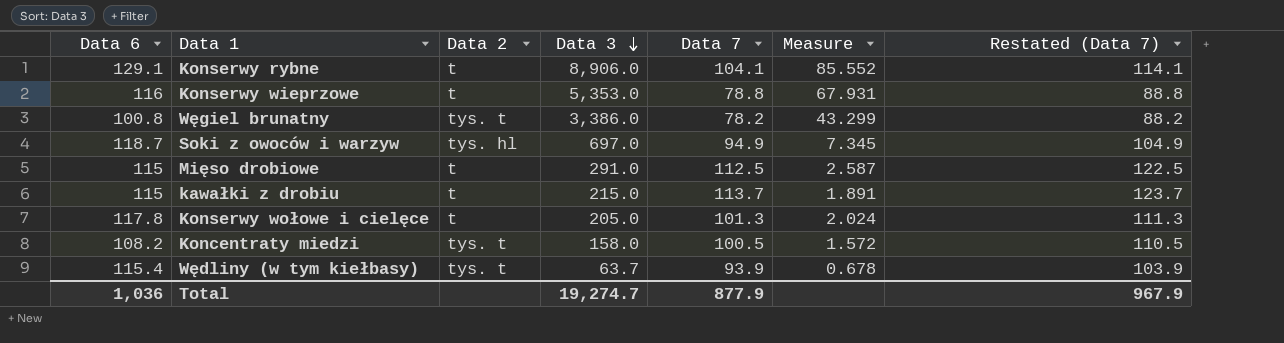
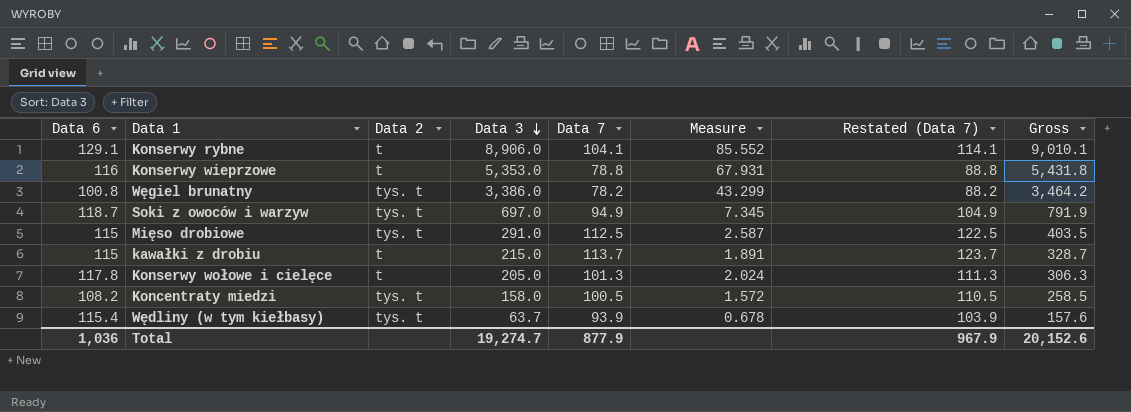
column Gross | formula: none -> [Data 3] + [Data 7]
Soki z owoców i warzyw | Data 2: tys. hl -> tys. t
Mięso drobiowe | Data 2: t -> tys. t

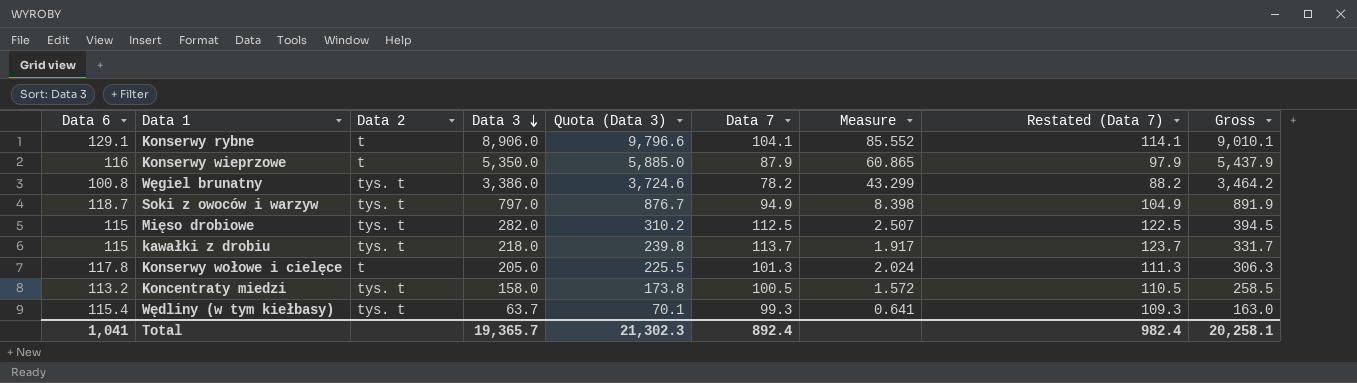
column Quota (Data 3) | formula: none -> [Data 3] * 1.1
Konserwy wieprzowe | Data 3: 5,353.0 -> 5,350.0
Konserwy wieprzowe | Data 7: 78.8 -> 87.9
Konserwy wieprzowe | Measure: 67.931 -> 60.865
Konserwy wieprzowe | Restated (Data 7): 88.8 -> 97.9
Konserwy wieprzowe | Gross: 5,431.8 -> 5,437.9
Soki z owoców i warzyw | Data 3: 697.0 -> 797.0
Soki z owoców i warzyw | Measure: 7.345 -> 8.398
Soki z owoców i warzyw | Gross: 791.9 -> 891.9
Mięso drobiowe | Data 3: 291.0 -> 282.0
Mięso drobiowe | Measure: 2.587 -> 2.507
Mięso drobiowe | Gross: 403.5 -> 394.5
kawałki z drobiu | Data 2: t -> tys. t
kawałki z drobiu | Data 3: 215.0 -> 218.0
kawałki z drobiu | Measure: 1.891 -> 1.917
kawałki z drobiu | Gross: 328.7 -> 331.7
Koncentraty miedzi | Data 6: 108.2 -> 113.2
Wędliny (w tym kiełbasy) | Data 7: 93.9 -> 99.3
Wędliny (w tym kiełbasy) | Measure: 0.678 -> 0.641
Wędliny (w tym kiełbasy) | Restated (Data 7): 103.9 -> 109.3
Wędliny (w tym kiełbasy) | Gross: 157.6 -> 163.0
Total | Data 6: 1,036 -> 1,041
Total | Data 3: 19,274.7 -> 19,365.7
Total | Data 7: 877.9 -> 892.4
Total | Restated (Data 7): 967.9 -> 982.4
Total | Gross: 20,152.6 -> 20,258.1

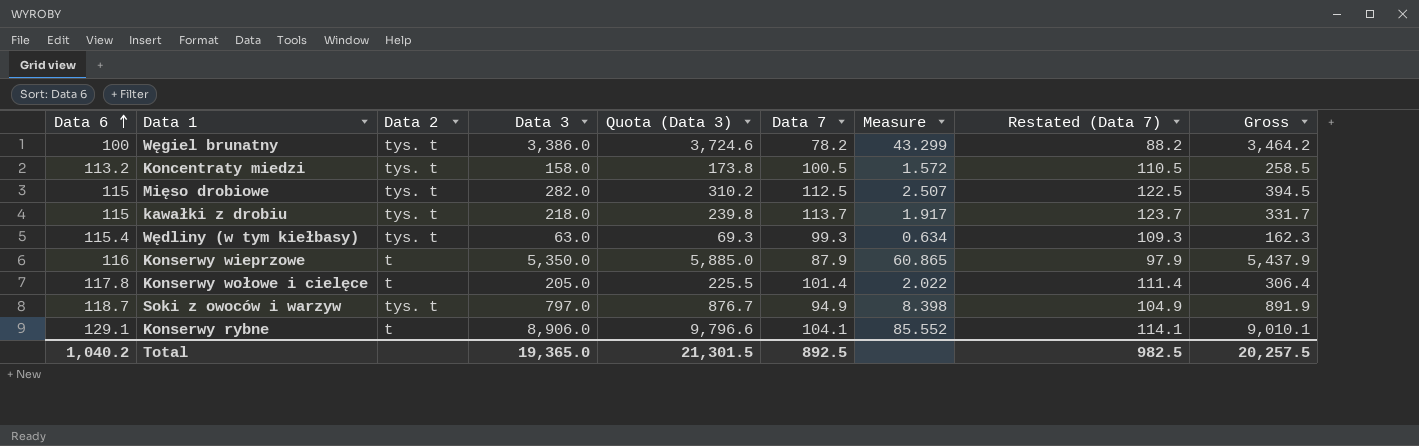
row order: Data 3 descending -> Data 6 ascending
Węgiel brunatny | Data 6: 100.8 -> 100
Wędliny (w tym kiełbasy) | Data 3: 63.7 -> 63.0
Wędliny (w tym kiełbasy) | Quota (Data 3): 70.1 -> 69.3
Wędliny (w tym kiełbasy) | Measure: 0.641 -> 0.634
Wędliny (w tym kiełbasy) | Gross: 163.0 -> 162.3
Konserwy wołowe i cielęce | Data 7: 101.3 -> 101.4
Konserwy wołowe i cielęce | Measure: 2.024 -> 2.022
Konserwy wołowe i cielęce | Restated (Data 7): 111.3 -> 111.4
Konserwy wołowe i cielęce | Gross: 306.3 -> 306.4
Total | Data 6: 1,041 -> 1,040.2
Total | Data 3: 19,365.7 -> 19,365.0
Total | Quota (Data 3): 21,302.3 -> 21,301.5
Total | Data 7: 892.4 -> 892.5
Total | Restated (Data 7): 982.4 -> 982.5
Total | Gross: 20,258.1 -> 20,257.5

